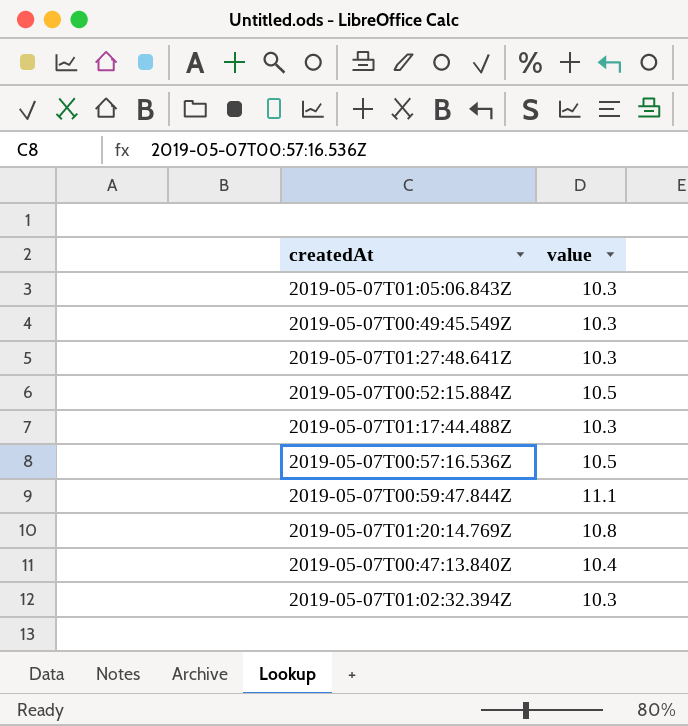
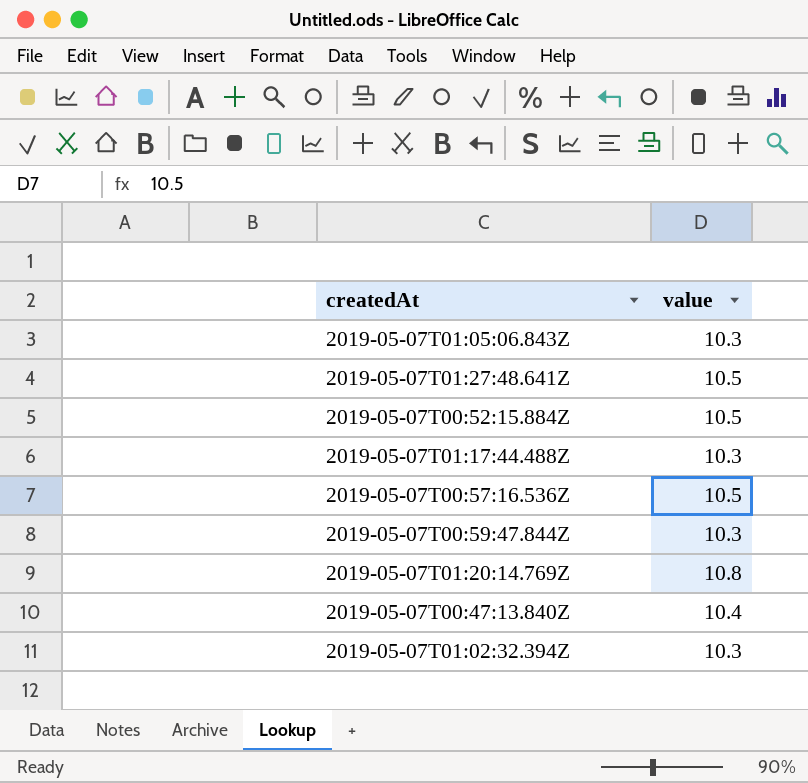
row 2019-05-07T00:49:45.549Z: 10.3 -> none
2019-05-07T01:27:48.641Z | value: 10.3 -> 10.5
2019-05-07T00:59:47.844Z | value: 11.1 -> 10.3

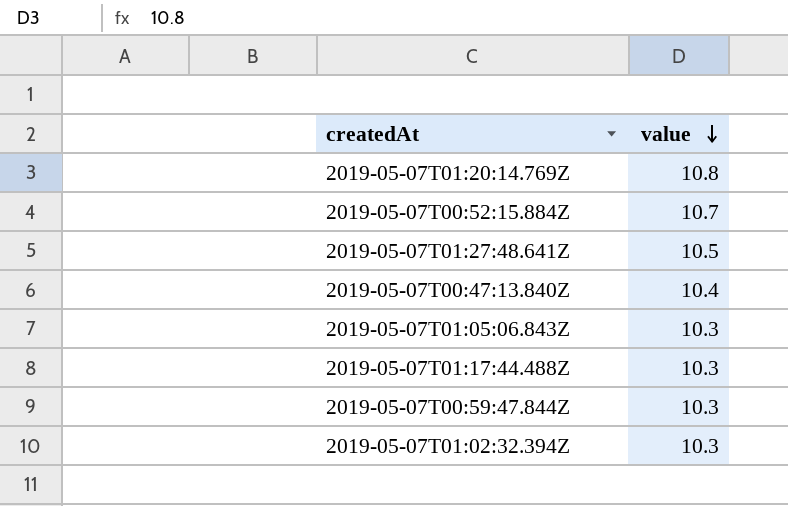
row order: none -> value descending
row 2019-05-07T00:57:16.536Z: 10.5 -> none
2019-05-07T00:52:15.884Z | value: 10.5 -> 10.7

